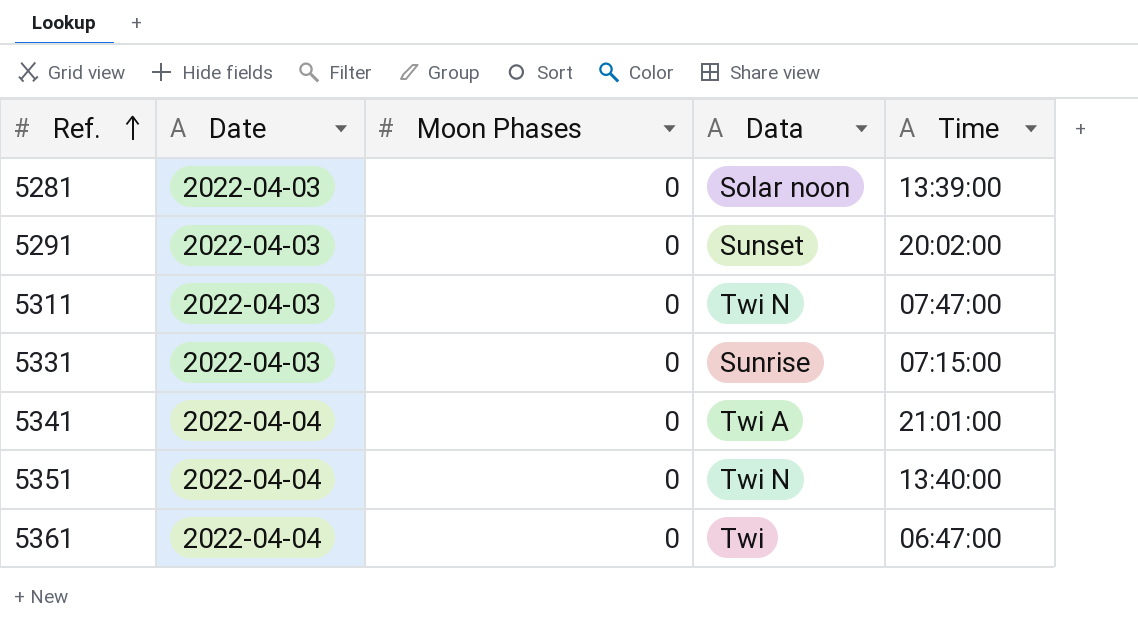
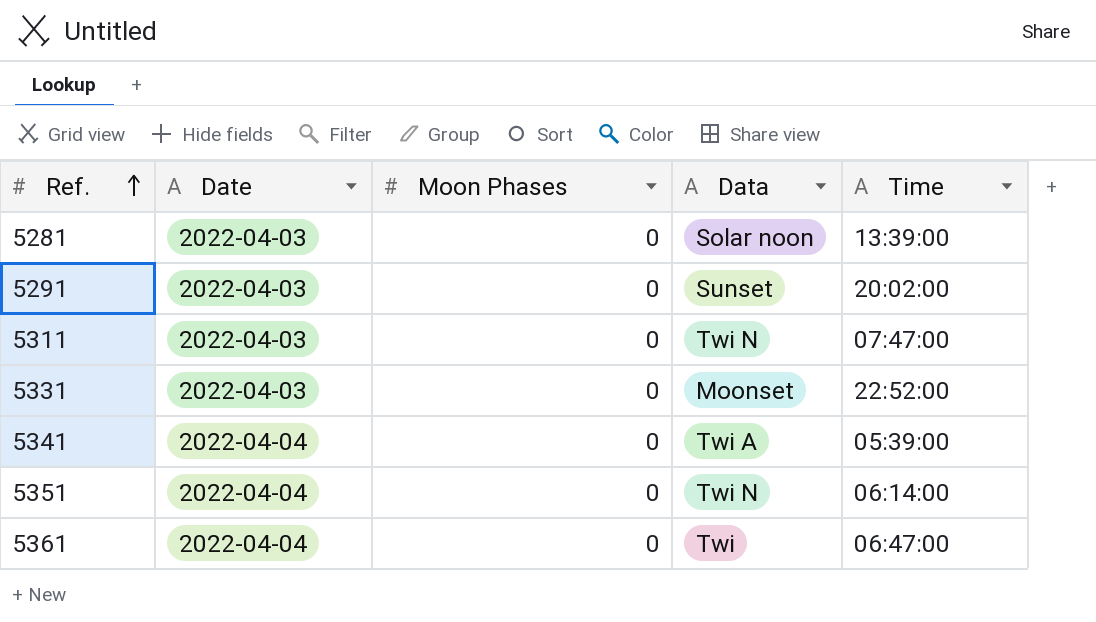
5331 | Data: Sunrise -> Moonset
5331 | Time: 07:15:00 -> 22:52:00
5341 | Time: 21:01:00 -> 05:39:00
5351 | Time: 13:40:00 -> 06:14:00

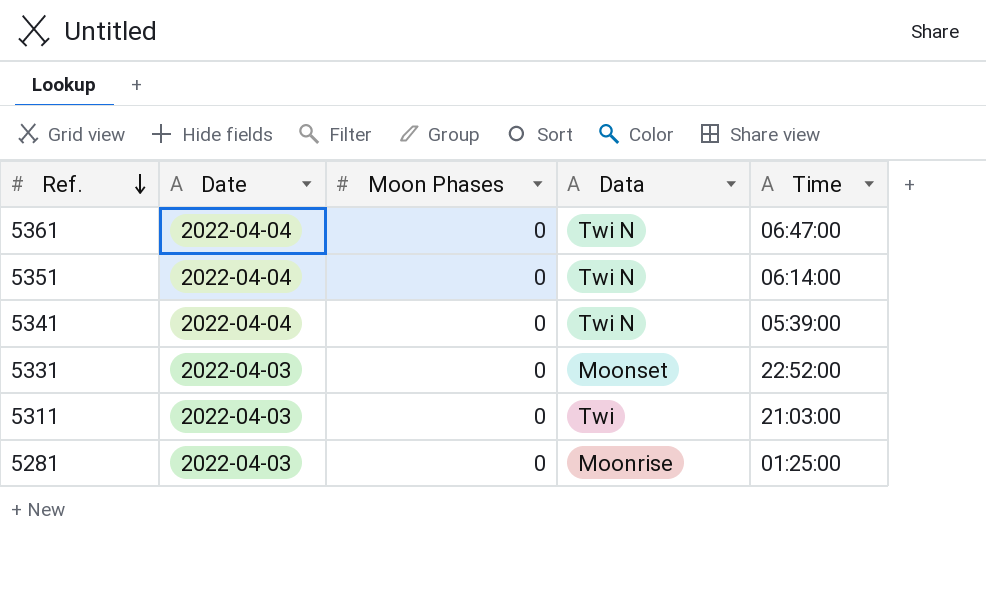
row order: Ref. ascending -> Ref. descending
row 5291: 2022-04-03 | 0 | Sunset | 20:02:00 -> none
5361 | Data: Twi -> Twi N
5341 | Data: Twi A -> Twi N
5311 | Data: Twi N -> Twi
5311 | Time: 07:47:00 -> 21:03:00
5281 | Data: Solar noon -> Moonrise
5281 | Time: 13:39:00 -> 01:25:00

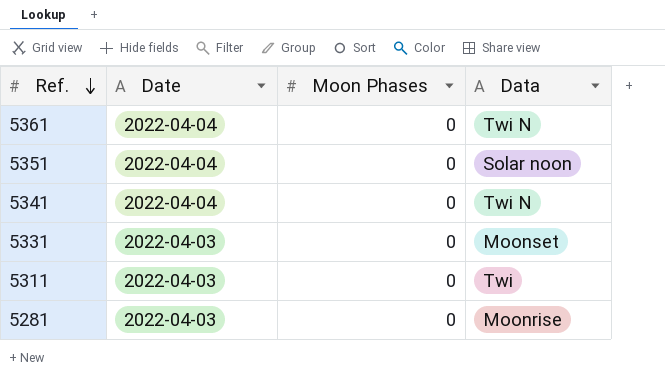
column Time | position: 5 -> none
5351 | Data: Twi N -> Solar noon

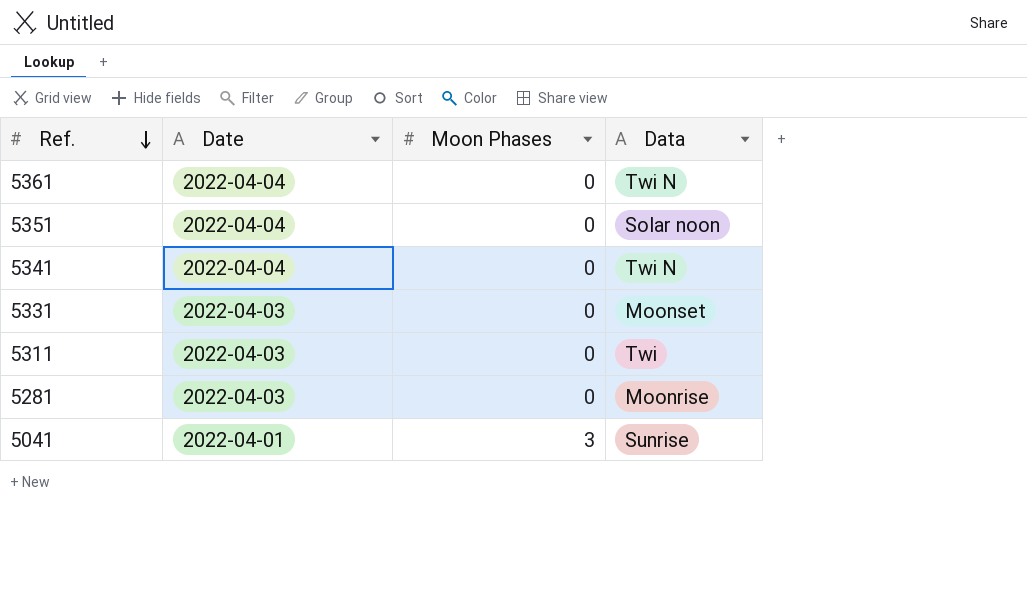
row 5041: none -> 2022-04-01 | 3 | Sunrise

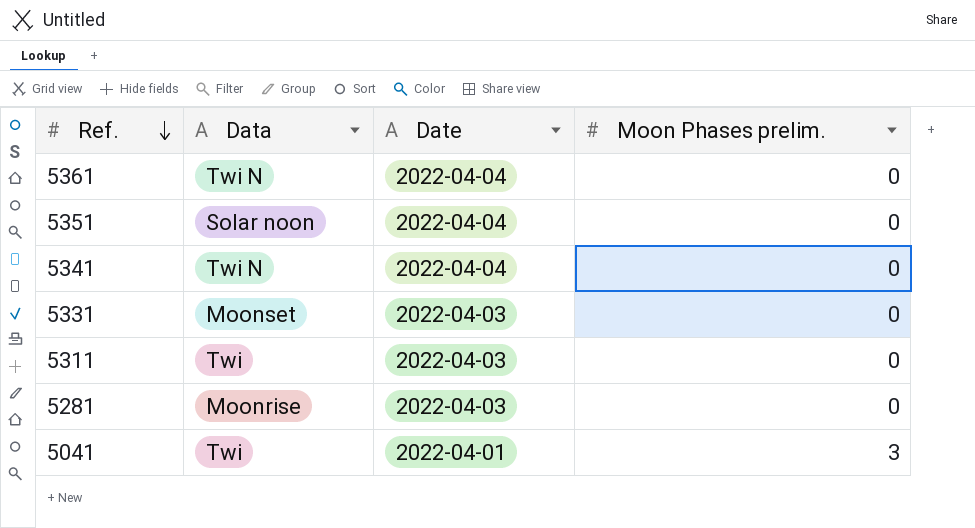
column Data | position: 4 -> 2
column name: Moon Phases -> Moon Phases prelim.
5041 | Data: Sunrise -> Twi

